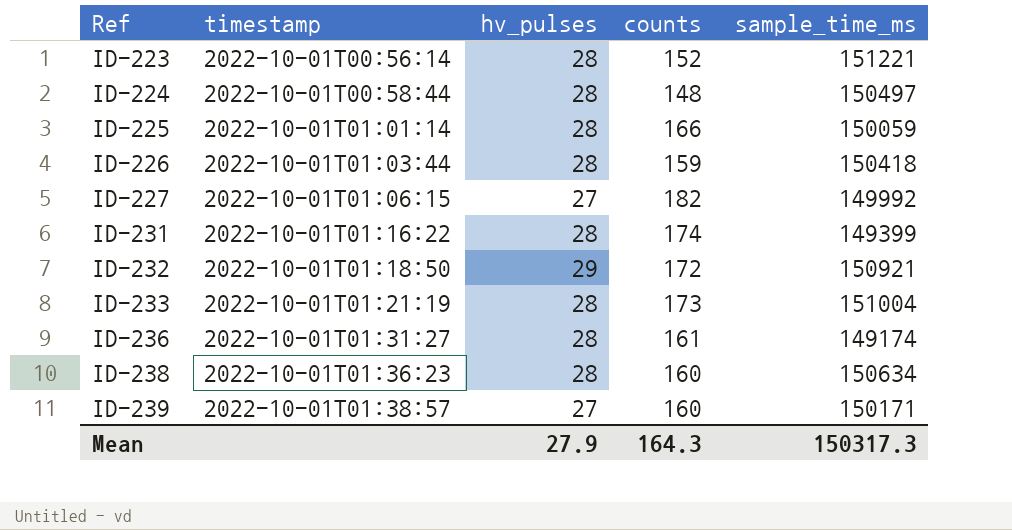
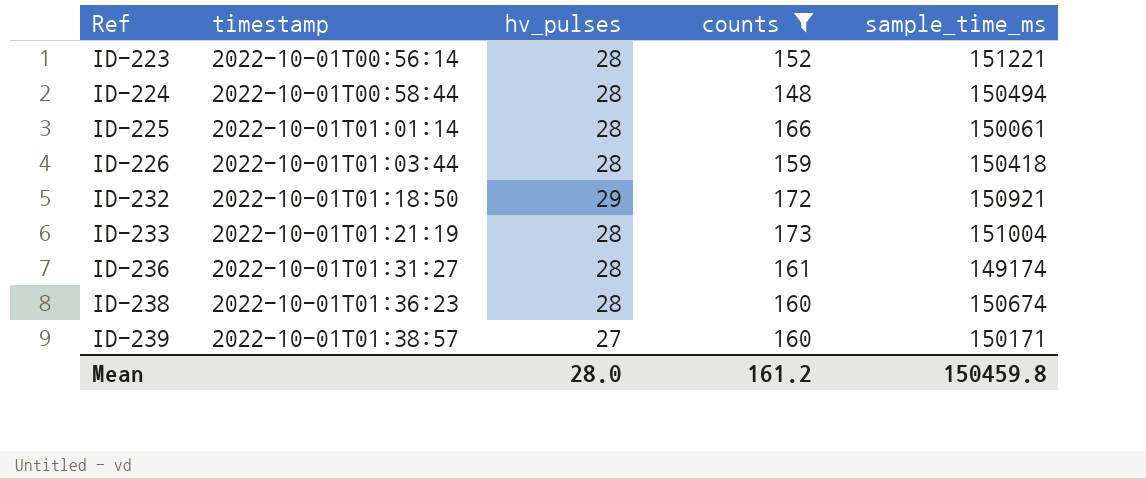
filter: none -> counts <= 173
ID-224 | sample_time_ms: 150497 -> 150494
ID-225 | sample_time_ms: 150059 -> 150061
ID-238 | sample_time_ms: 150634 -> 150674
Mean | hv_pulses: 27.9 -> 28.0
Mean | counts: 164.3 -> 161.2
Mean | sample_time_ms: 150317.3 -> 150459.8

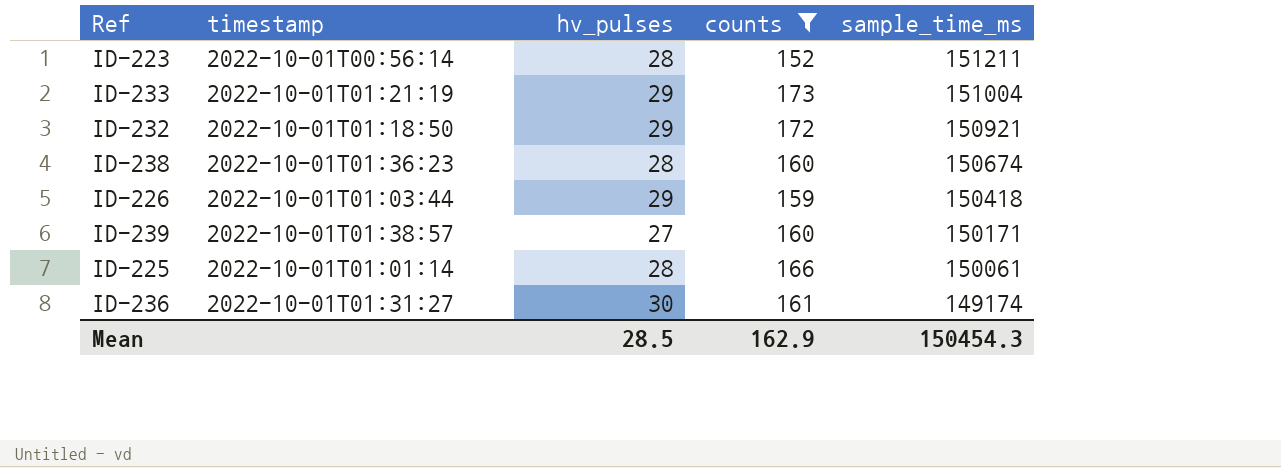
row order: Ref ascending -> sample_time_ms descending
row ID-224: 2022-10-01T00:58:44 | 28 | 148 | 150494 -> none
ID-223 | sample_time_ms: 151221 -> 151211
ID-233 | hv_pulses: 28 -> 29
ID-226 | hv_pulses: 28 -> 29
ID-236 | hv_pulses: 28 -> 30
Mean | hv_pulses: 28.0 -> 28.5
Mean | counts: 161.2 -> 162.9
Mean | sample_time_ms: 150459.8 -> 150454.3

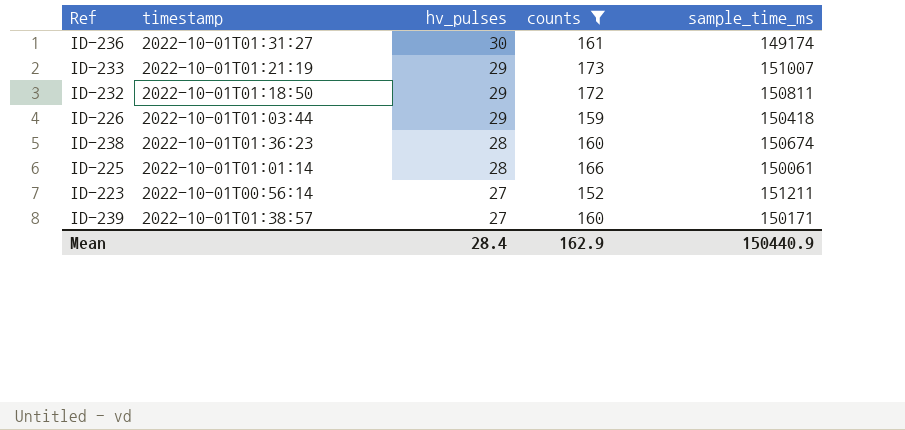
row order: sample_time_ms descending -> hv_pulses descending
ID-233 | sample_time_ms: 151004 -> 151007
ID-232 | sample_time_ms: 150921 -> 150811
ID-223 | hv_pulses: 28 -> 27
Mean | hv_pulses: 28.5 -> 28.4
Mean | sample_time_ms: 150454.3 -> 150440.9

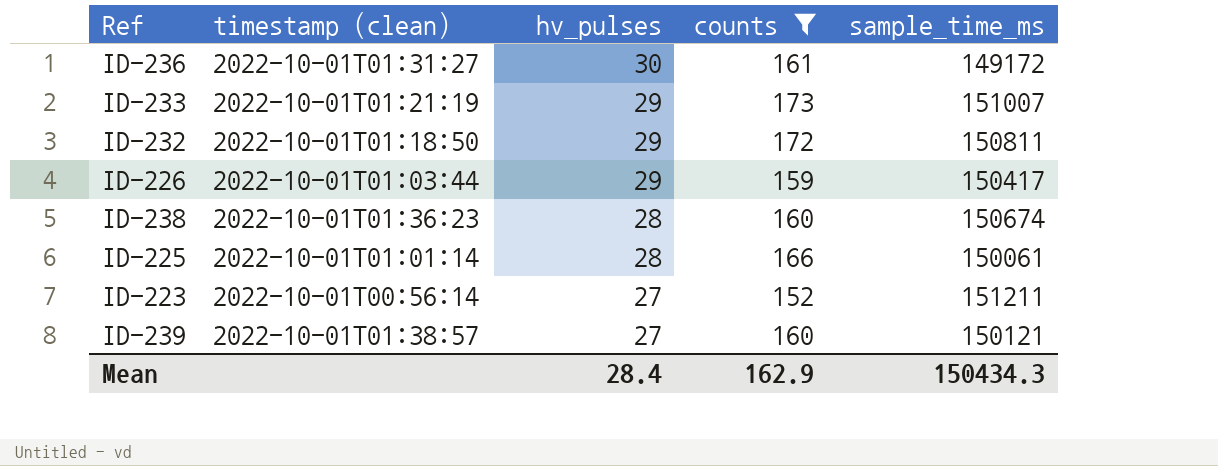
column name: timestamp -> timestamp (clean)
ID-236 | sample_time_ms: 149174 -> 149172
ID-226 | sample_time_ms: 150418 -> 150417
ID-239 | sample_time_ms: 150171 -> 150121
Mean | sample_time_ms: 150440.9 -> 150434.3

